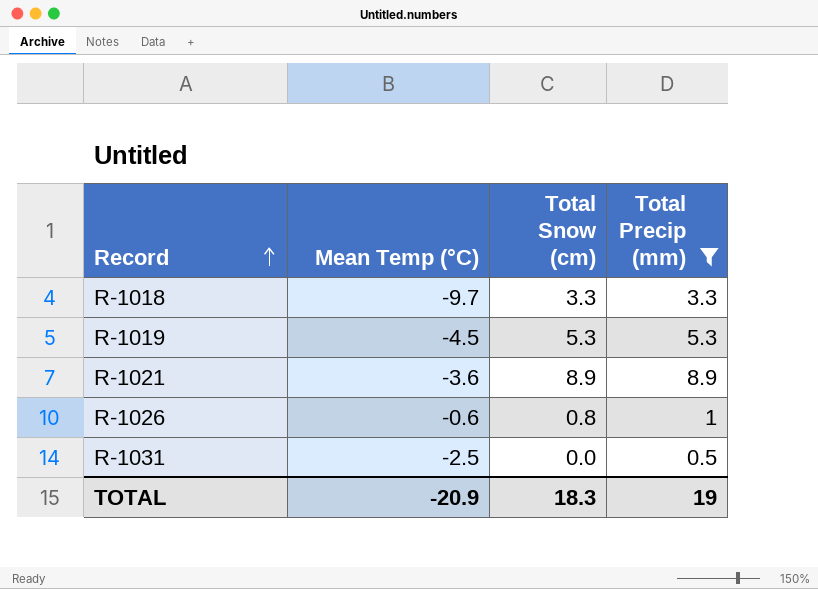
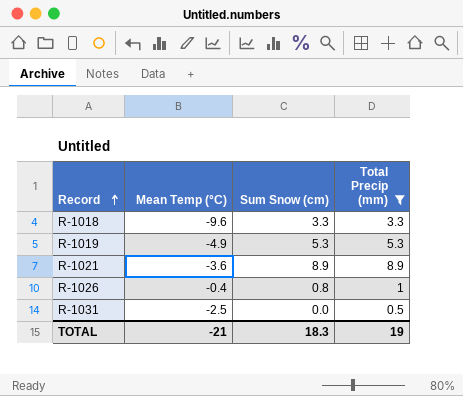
column name: Total Snow (cm) -> Sum Snow (cm)
R-1018 | Mean Temp (°C): -9.7 -> -9.6
R-1019 | Mean Temp (°C): -4.5 -> -4.9
R-1026 | Mean Temp (°C): -0.6 -> -0.4
TOTAL | Mean Temp (°C): -20.9 -> -21

